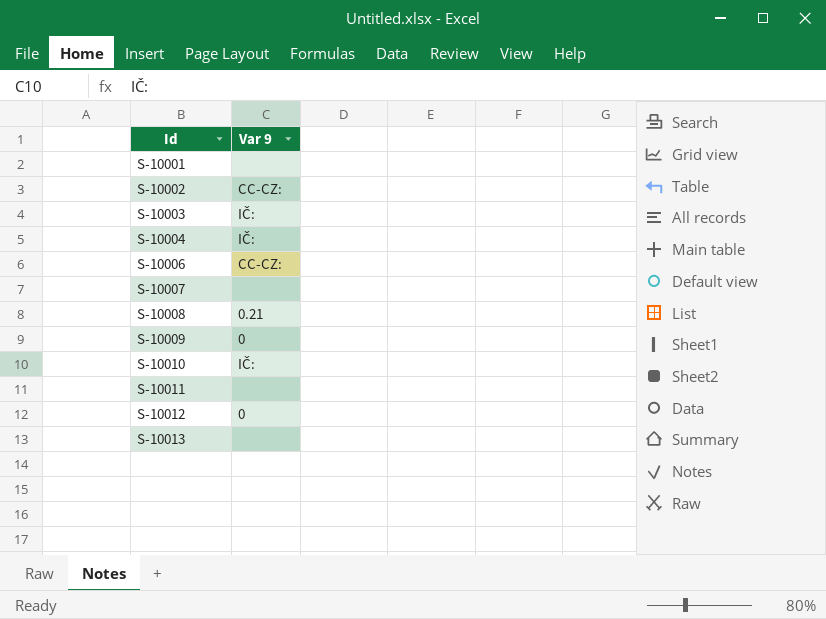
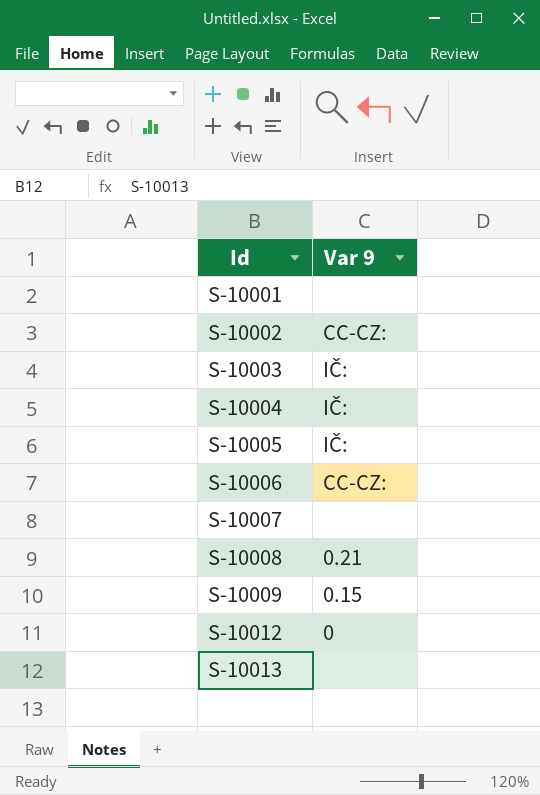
row S-10010: IČ: -> none
row S-10011: none -> none
row S-10005: none -> IČ:
S-10009 | Var 9: 0 -> 0.15

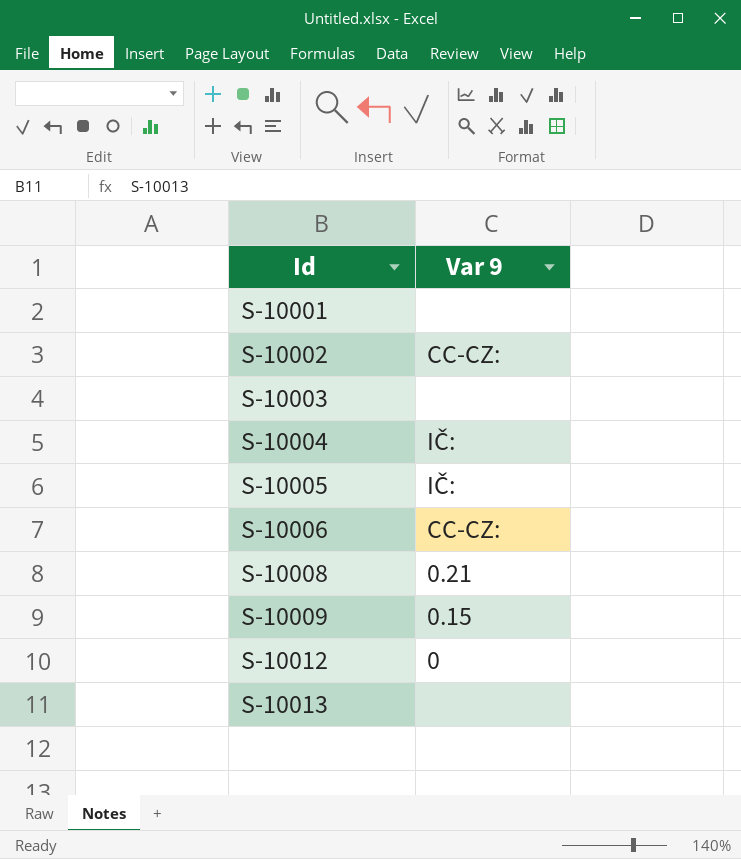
row S-10007: none -> none
S-10003 | Var 9: IČ: -> none

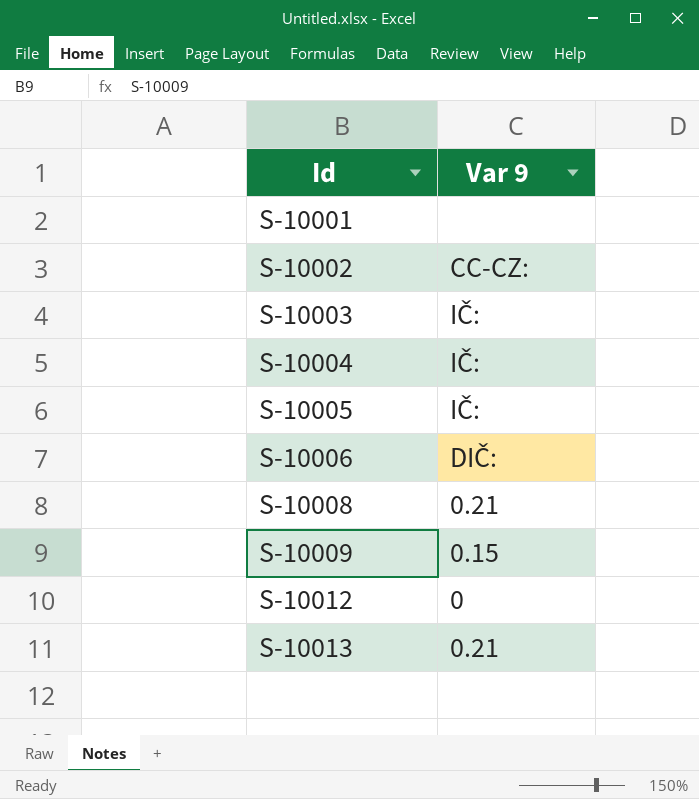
S-10003 | Var 9: none -> IČ:
S-10006 | Var 9: CC-CZ: -> DIČ:
S-10013 | Var 9: none -> 0.21

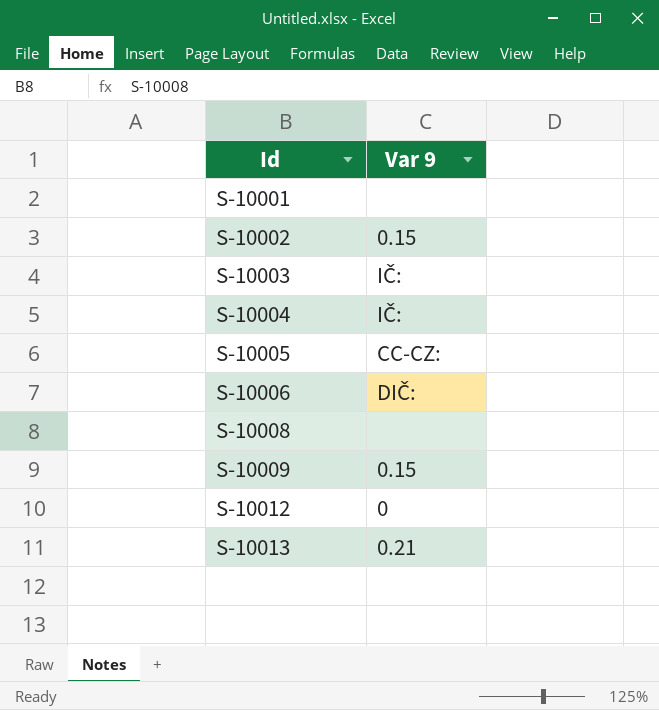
S-10002 | Var 9: CC-CZ: -> 0.15
S-10005 | Var 9: IČ: -> CC-CZ:
S-10008 | Var 9: 0.21 -> none

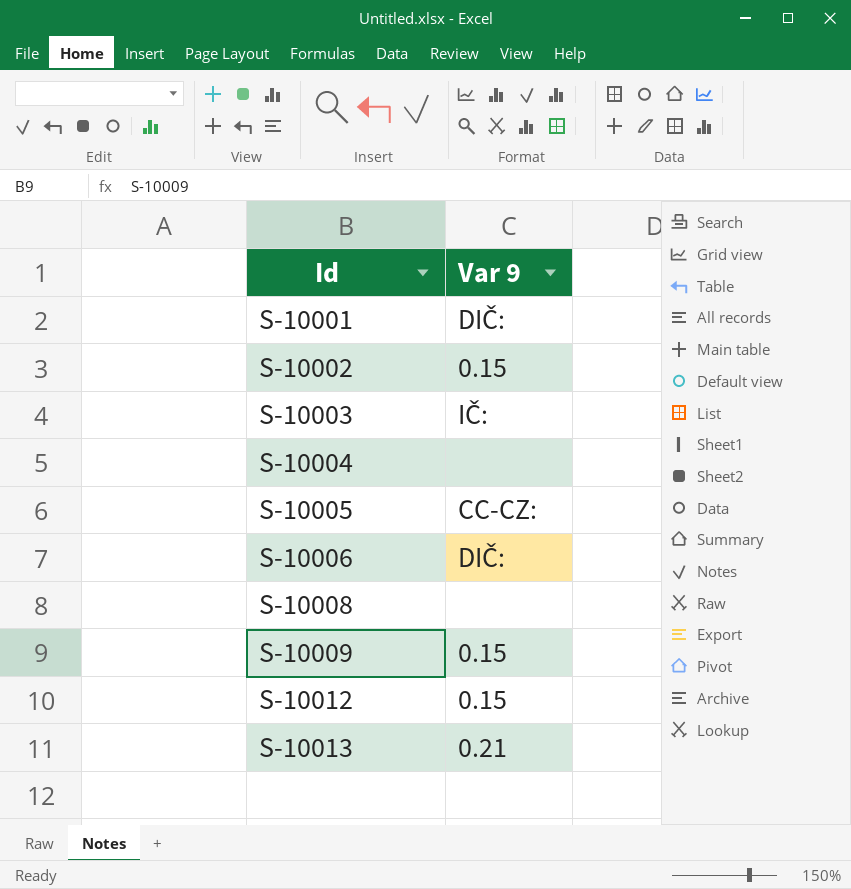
S-10001 | Var 9: none -> DIČ:
S-10004 | Var 9: IČ: -> none
S-10012 | Var 9: 0 -> 0.15

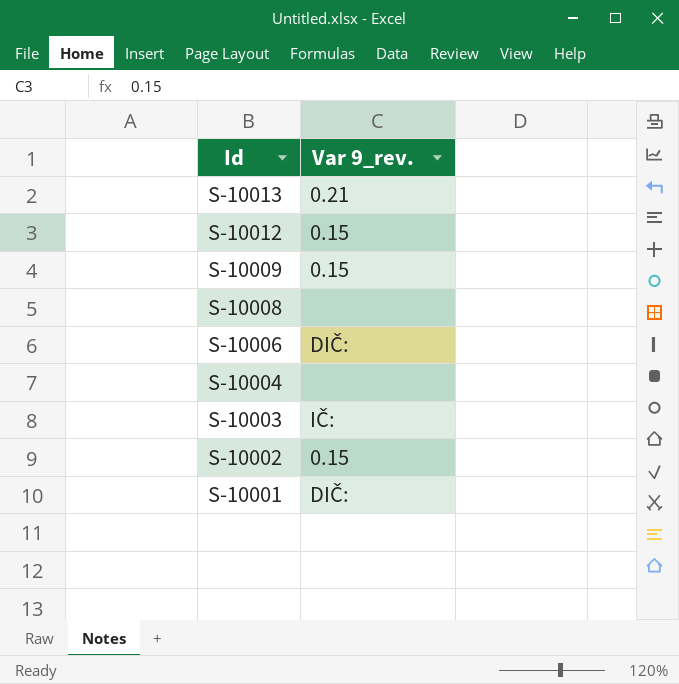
row order: Id ascending -> Id descending
column name: Var 9 -> Var 9_rev.
row S-10005: CC-CZ: -> none

